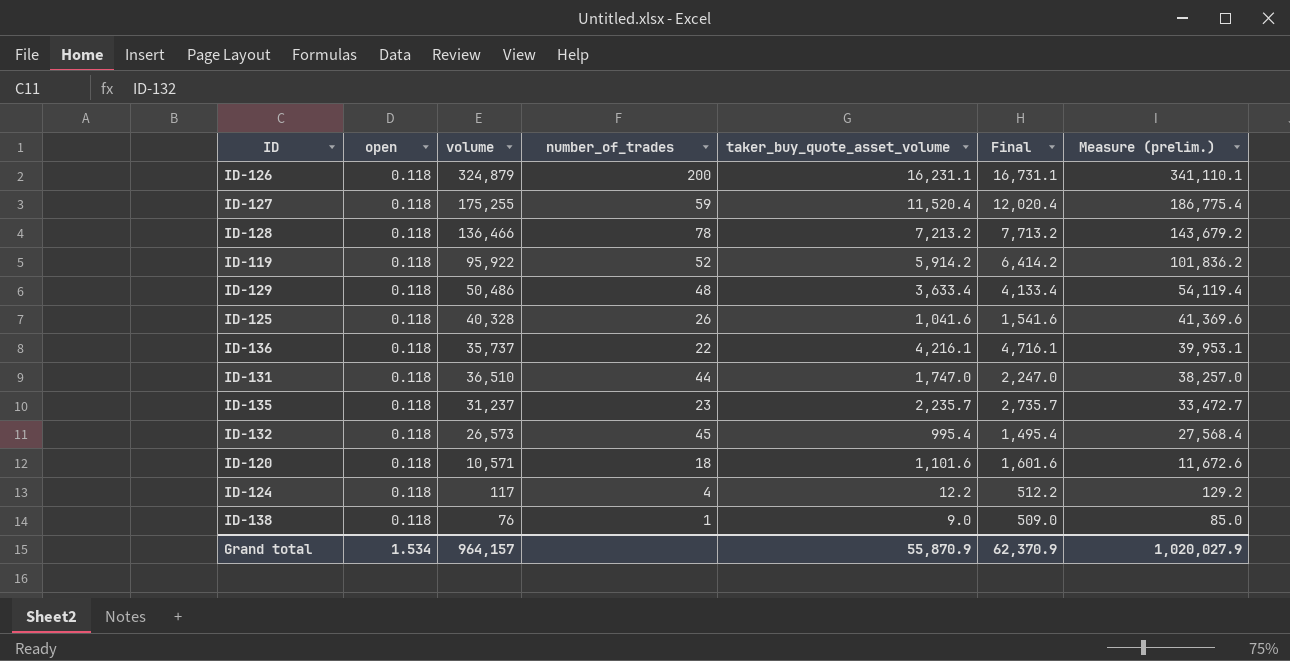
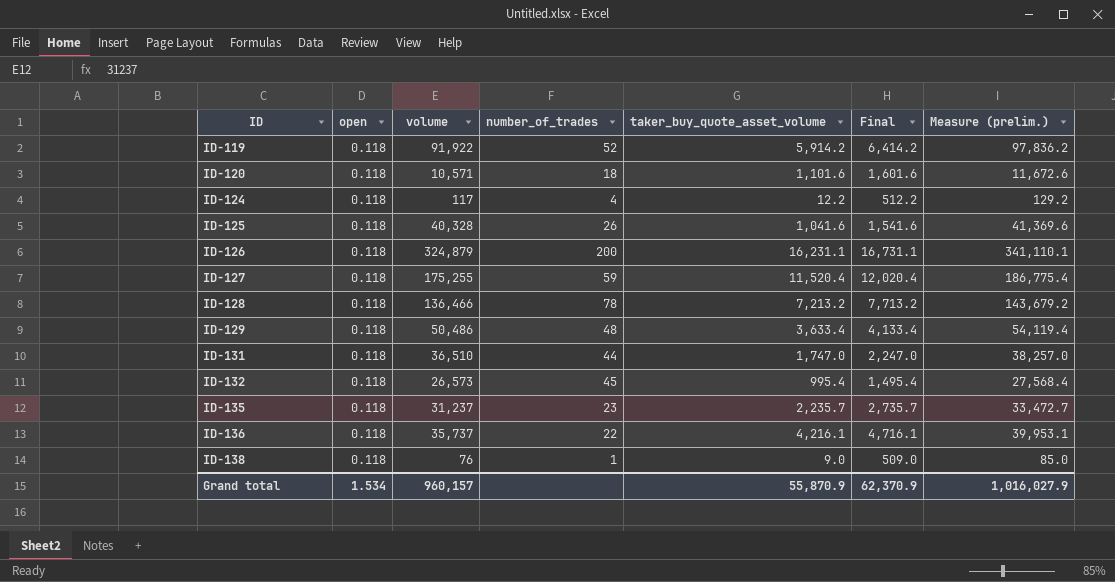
row order: Measure (prelim.) descending -> ID ascending
ID-119 | volume: 95,922 -> 91,922
ID-119 | Measure (prelim.): 101,836.2 -> 97,836.2
Grand total | volume: 964,157 -> 960,157
Grand total | Measure (prelim.): 1,020,027.9 -> 1,016,027.9

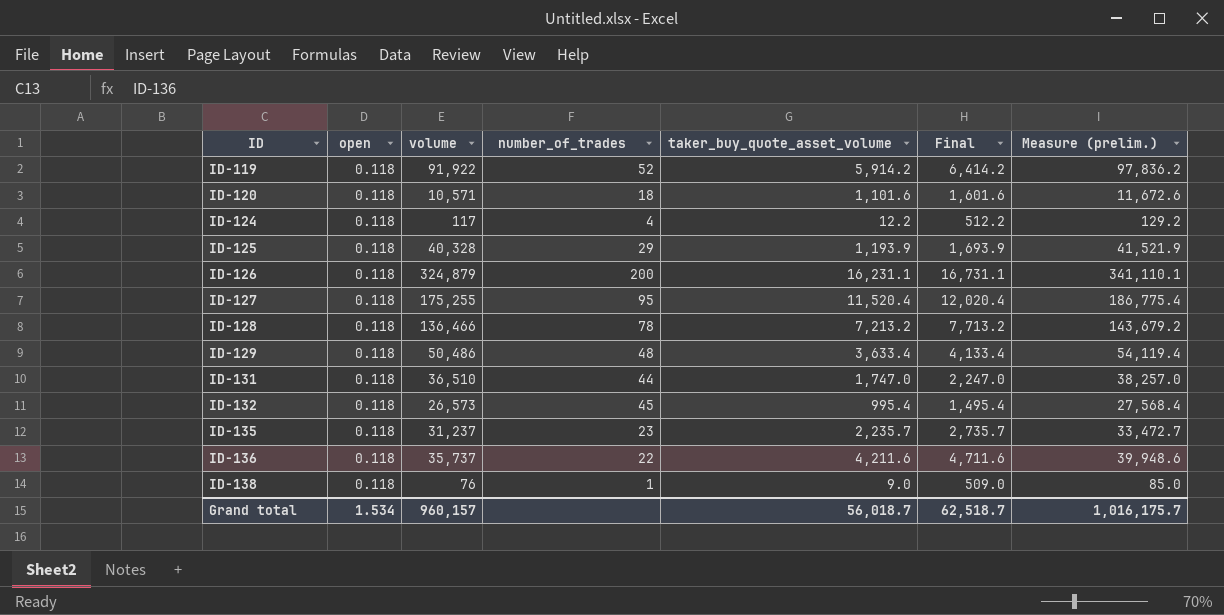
ID-125 | number_of_trades: 26 -> 29
ID-125 | taker_buy_quote_asset_volume: 1,041.6 -> 1,193.9
ID-125 | Final: 1,541.6 -> 1,693.9
ID-125 | Measure (prelim.): 41,369.6 -> 41,521.9
ID-127 | number_of_trades: 59 -> 95
ID-136 | taker_buy_quote_asset_volume: 4,216.1 -> 4,211.6
ID-136 | Final: 4,716.1 -> 4,711.6
ID-136 | Measure (prelim.): 39,953.1 -> 39,948.6
Grand total | taker_buy_quote_asset_volume: 55,870.9 -> 56,018.7
Grand total | Final: 62,370.9 -> 62,518.7
Grand total | Measure (prelim.): 1,016,027.9 -> 1,016,175.7

